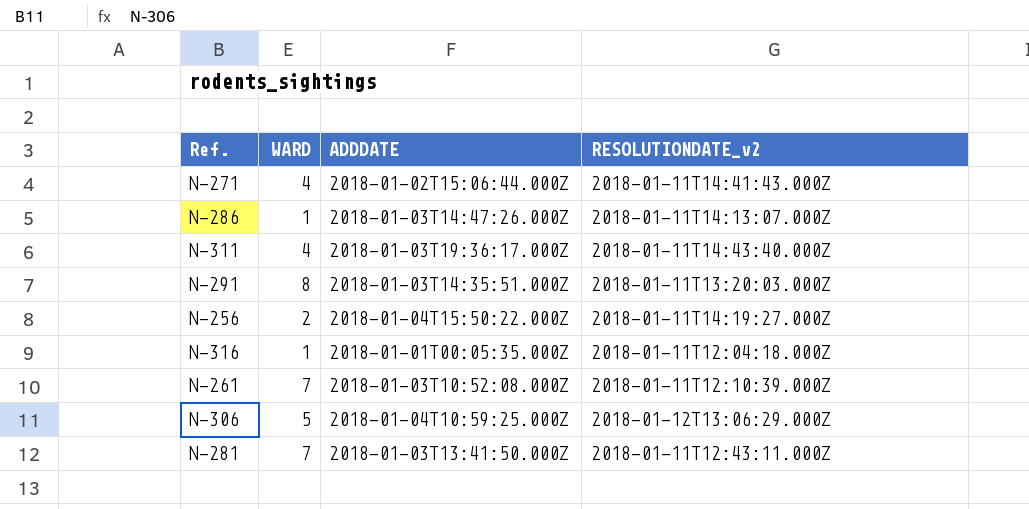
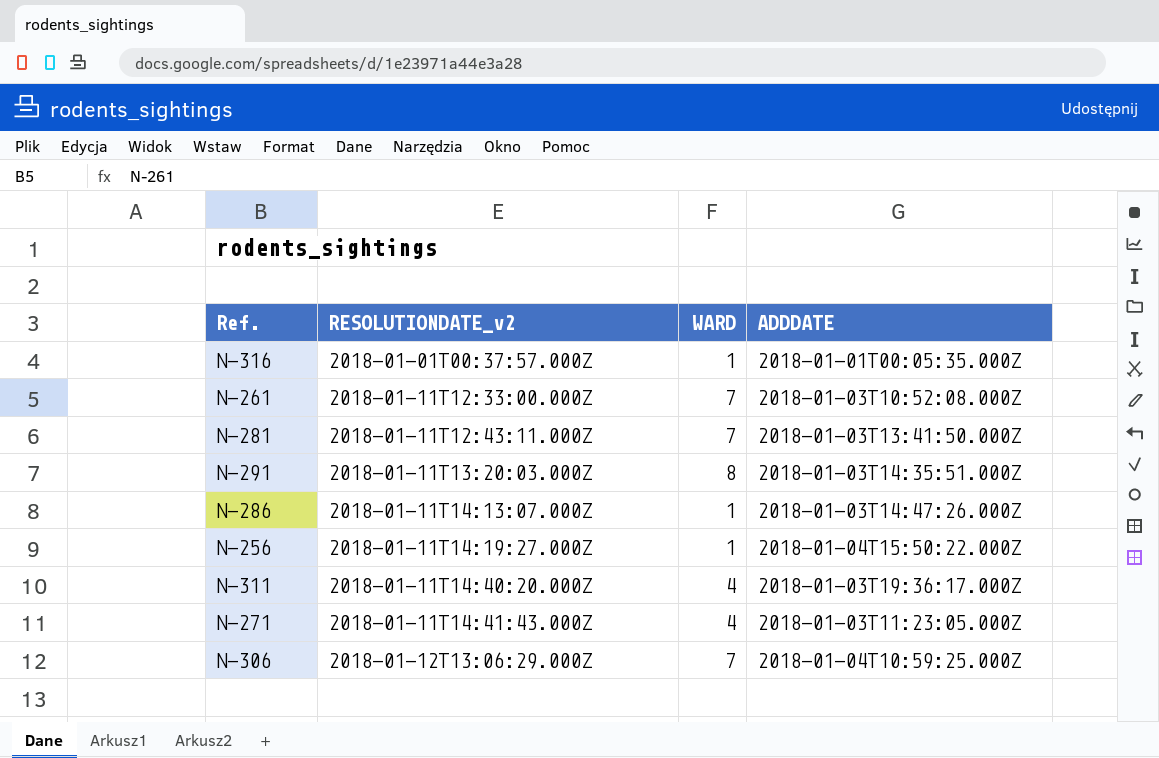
row order: none -> RESOLUTIONDATE_v2 ascending
column RESOLUTIONDATE_v2 | position: 4 -> 2
N-316 | RESOLUTIONDATE_v2: 2018-01-11T12:04:18.000Z -> 2018-01-01T00:37:57.000Z
N-261 | RESOLUTIONDATE_v2: 2018-01-11T12:10:39.000Z -> 2018-01-11T12:33:00.000Z
N-256 | WARD: 2 -> 1
N-311 | RESOLUTIONDATE_v2: 2018-01-11T14:43:40.000Z -> 2018-01-11T14:40:20.000Z
N-271 | ADDDATE: 2018-01-02T15:06:44.000Z -> 2018-01-03T11:23:05.000Z
N-306 | WARD: 5 -> 7

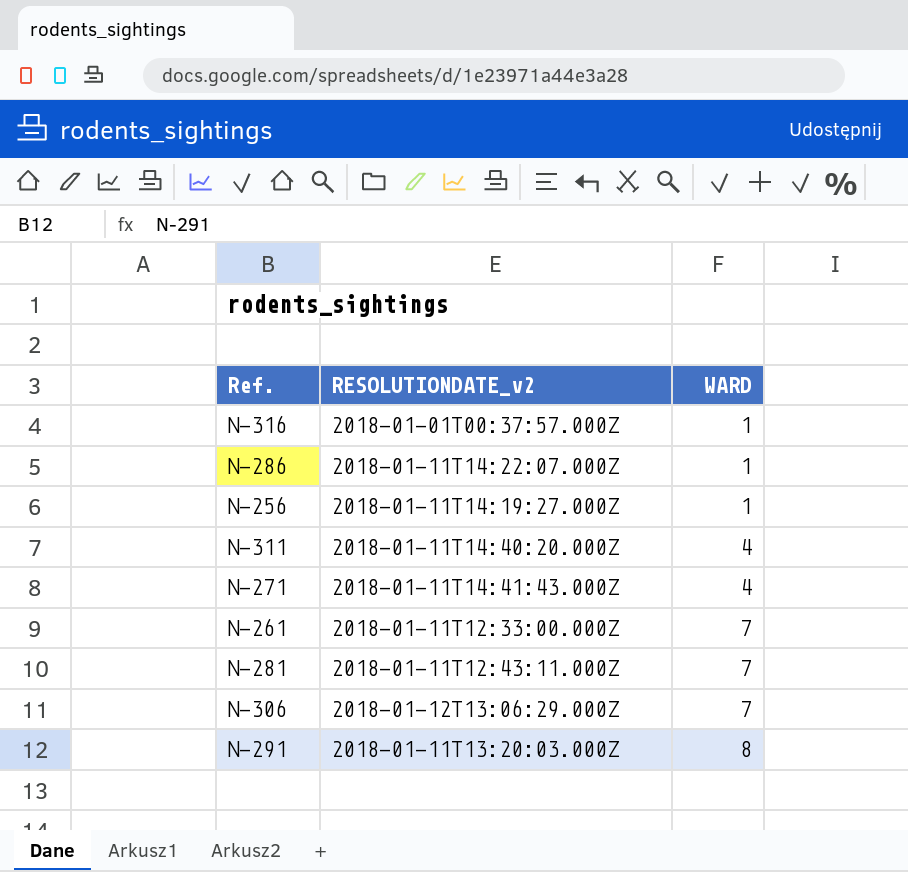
row order: RESOLUTIONDATE_v2 ascending -> WARD ascending
column ADDDATE | position: 4 -> none
N-286 | RESOLUTIONDATE_v2: 2018-01-11T14:13:07.000Z -> 2018-01-11T14:22:07.000Z

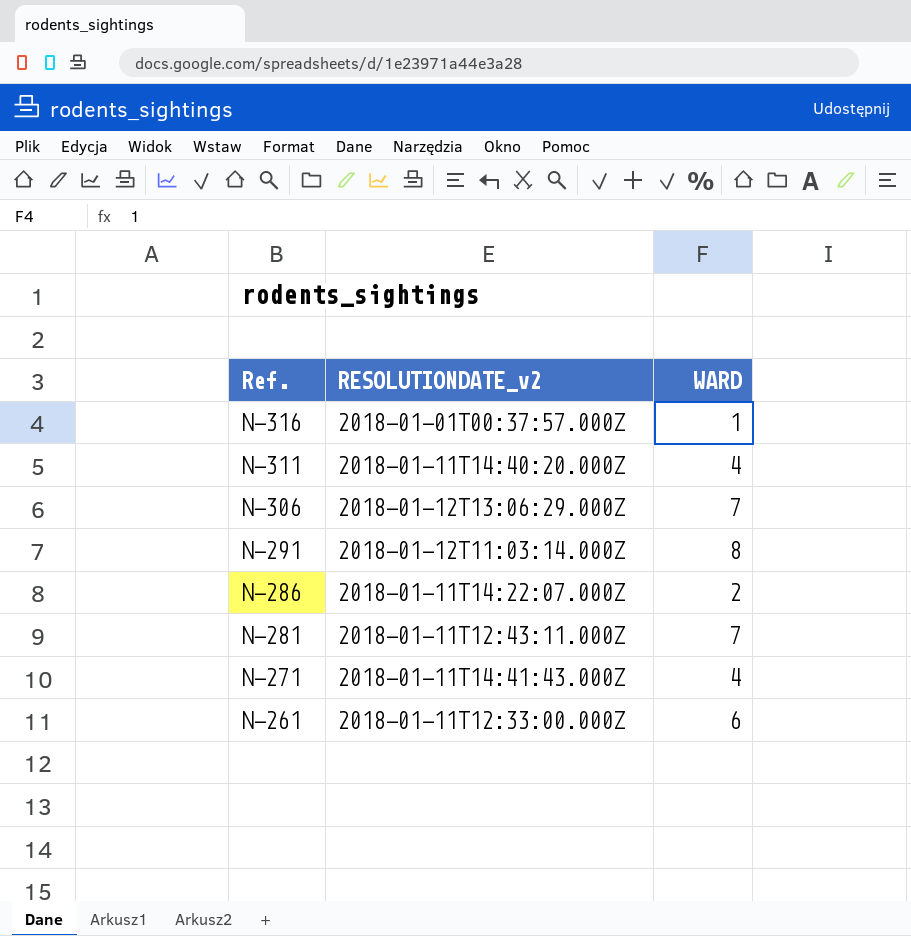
row order: WARD ascending -> Ref. descending
row N-256: 2018-01-11T14:19:27.000Z | 1 -> none
N-291 | RESOLUTIONDATE_v2: 2018-01-11T13:20:03.000Z -> 2018-01-12T11:03:14.000Z
N-286 | WARD: 1 -> 2
N-261 | WARD: 7 -> 6

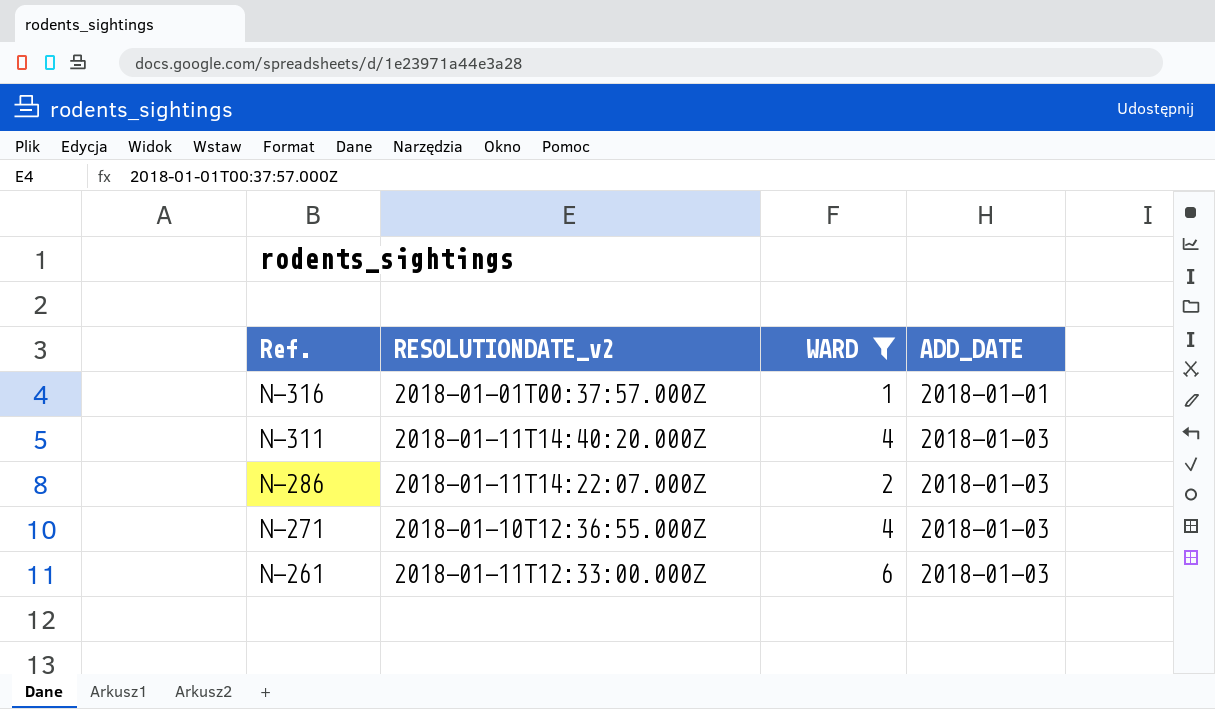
filter: none -> WARD <= 6
column ADD_DATE | position: none -> 4
N-271 | RESOLUTIONDATE_v2: 2018-01-11T14:41:43.000Z -> 2018-01-10T12:36:55.000Z

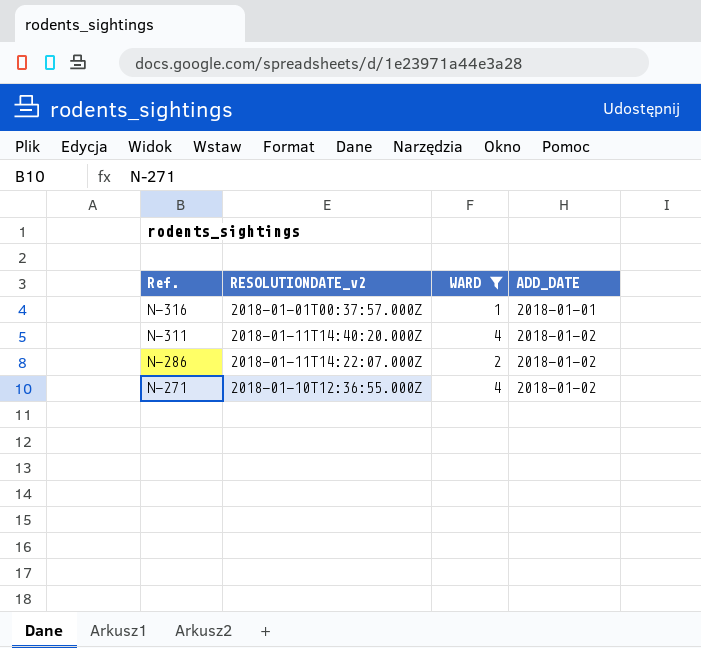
row N-261: 2018-01-11T12:33:00.000Z | 6 | 2018-01-03 -> none
N-311 | ADD_DATE: 2018-01-03 -> 2018-01-02
N-286 | ADD_DATE: 2018-01-03 -> 2018-01-02
N-271 | ADD_DATE: 2018-01-03 -> 2018-01-02

